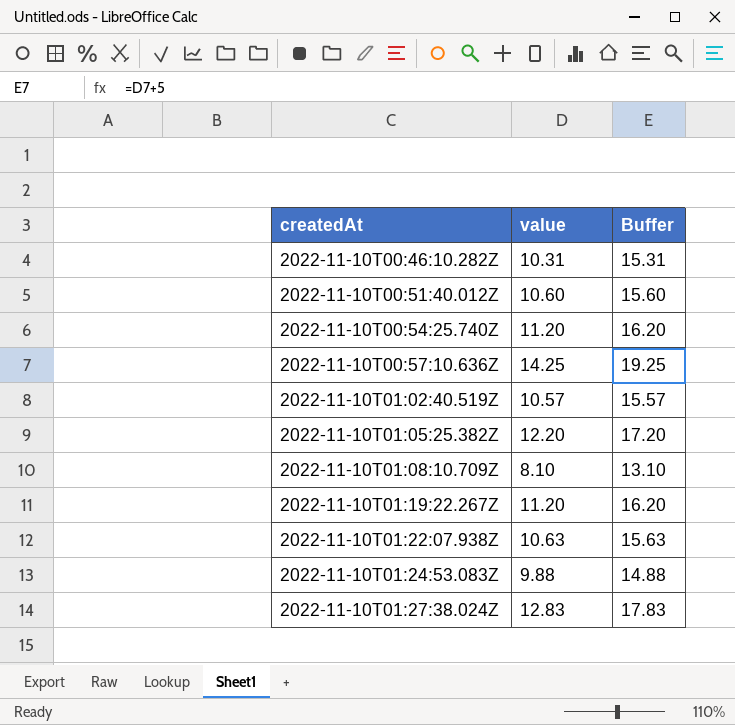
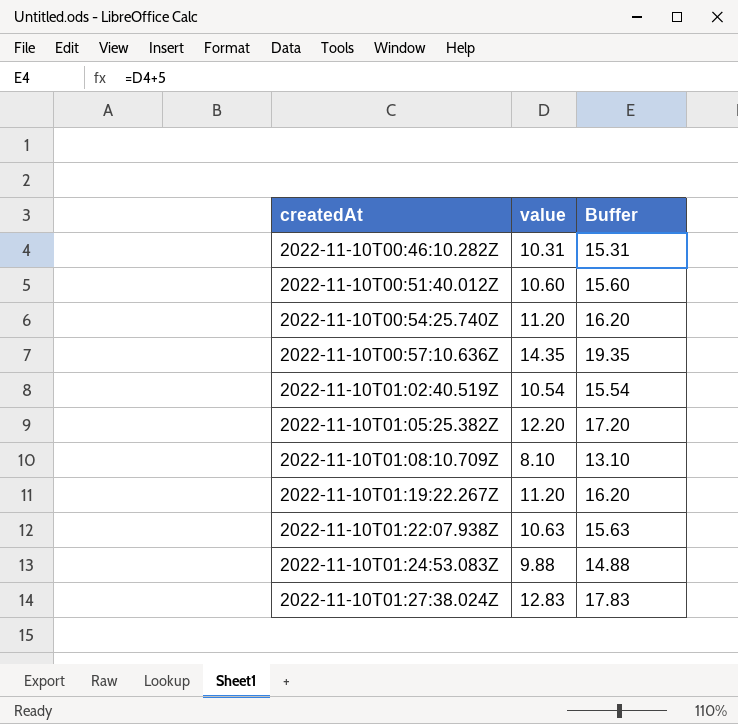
2022-11-10T00:57:10.636Z | value: 14.25 -> 14.35
2022-11-10T00:57:10.636Z | Buffer: 19.25 -> 19.35
2022-11-10T01:02:40.519Z | value: 10.57 -> 10.54
2022-11-10T01:02:40.519Z | Buffer: 15.57 -> 15.54

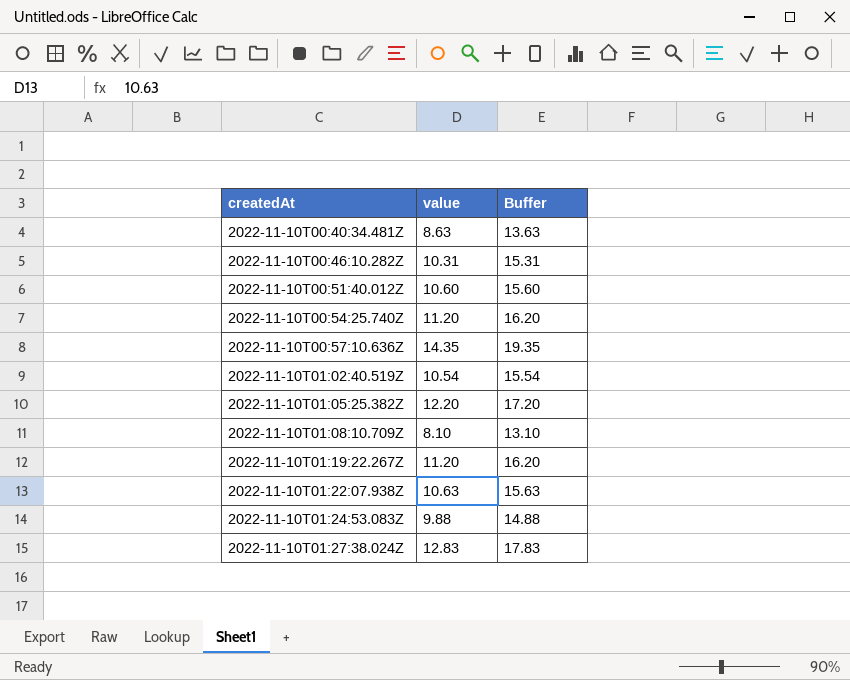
row 2022-11-10T00:40:34.481Z: none -> 8.63 | 13.63

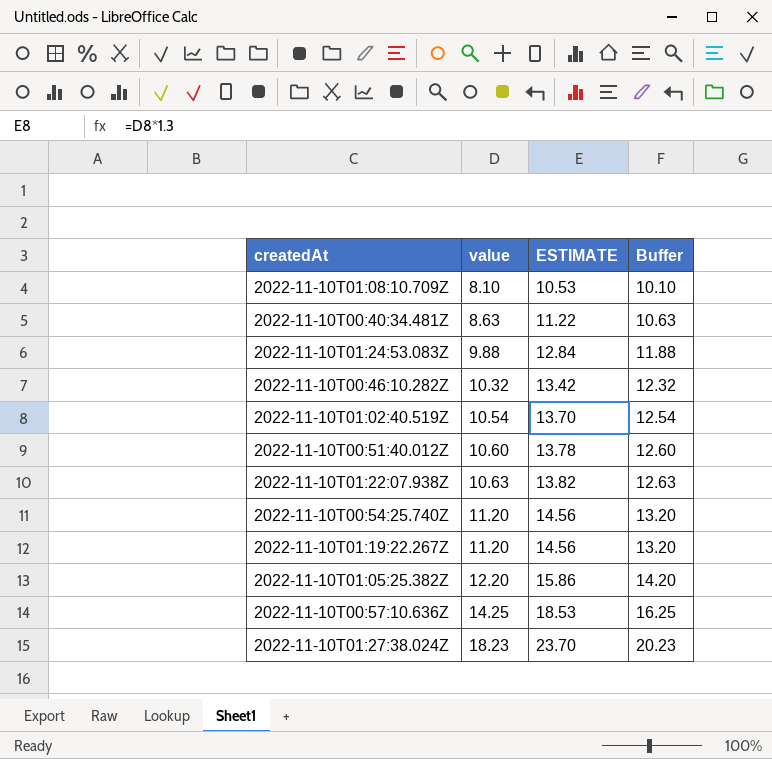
row order: createdAt ascending -> value ascending
column ESTIMATE | formula: none -> [value] * 1.3
column Buffer | formula: [value] + 5 -> [value] + 2
2022-11-10T00:46:10.282Z | value: 10.31 -> 10.32
2022-11-10T00:57:10.636Z | value: 14.35 -> 14.25
2022-11-10T01:27:38.024Z | value: 12.83 -> 18.23

